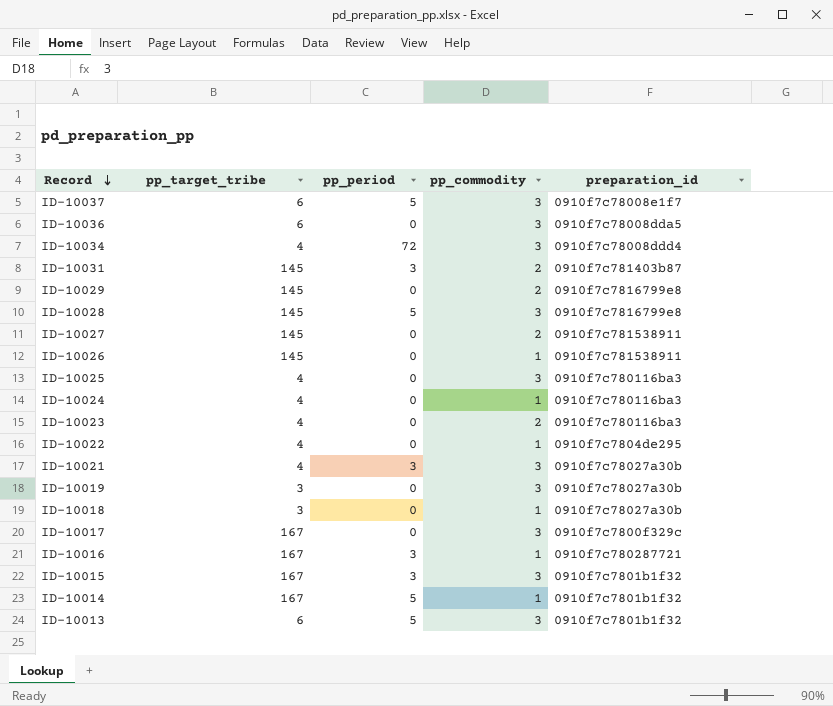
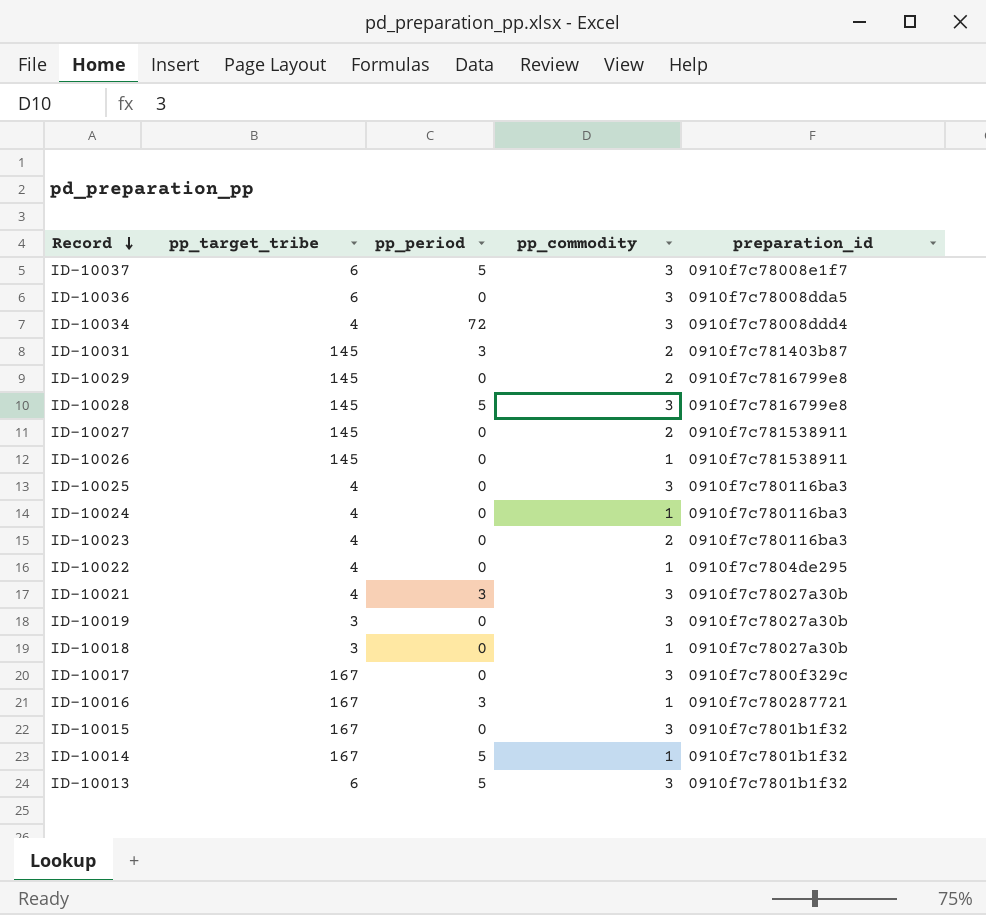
ID-10015 | pp_period: 3 -> 0

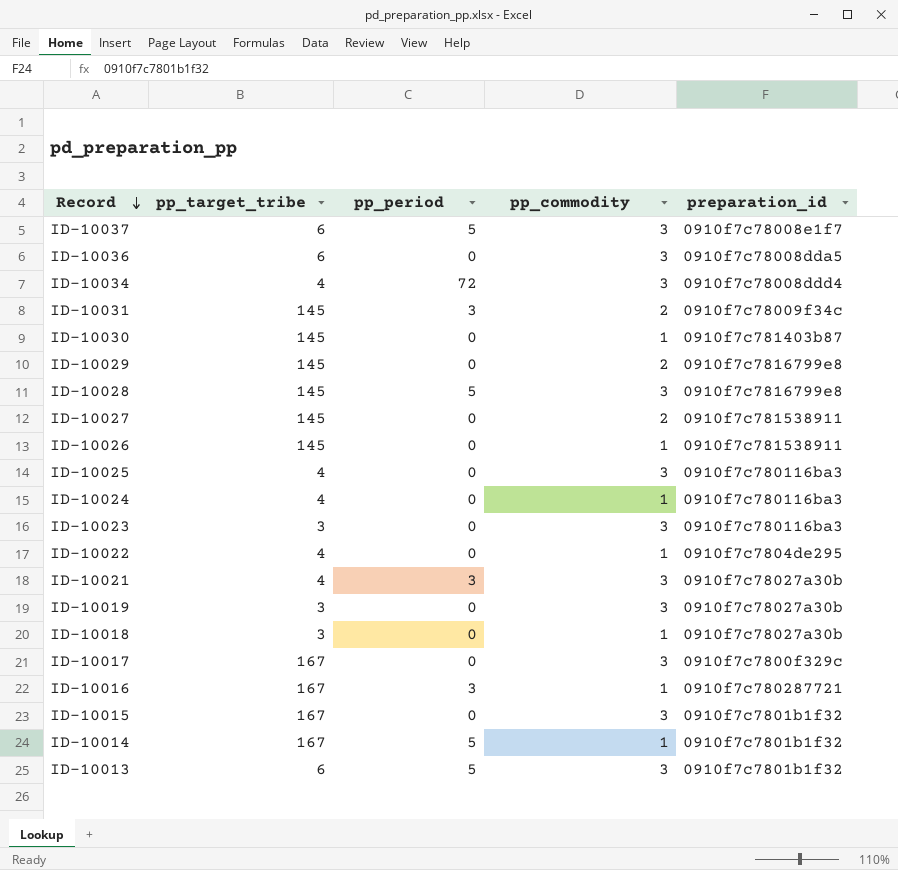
ID-10031 | preparation_id: 0910f7c781403b87 -> 0910f7c78009f34c
row ID-10030: none -> 145 | 0 | 1 | 0910f7c781403b87
ID-10023 | pp_target_tribe: 4 -> 3
ID-10023 | pp_commodity: 2 -> 3

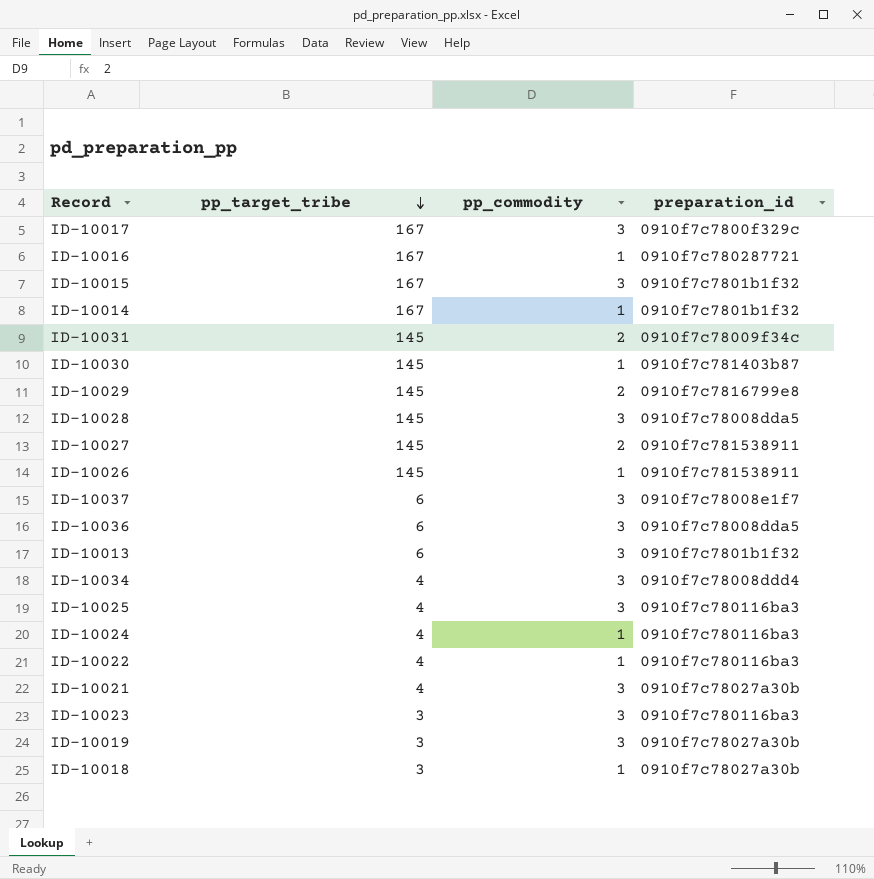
row order: Record descending -> pp_target_tribe descending
column pp_period | position: 3 -> none
ID-10028 | preparation_id: 0910f7c7816799e8 -> 0910f7c78008dda5
ID-10022 | preparation_id: 0910f7c7804de295 -> 0910f7c780116ba3

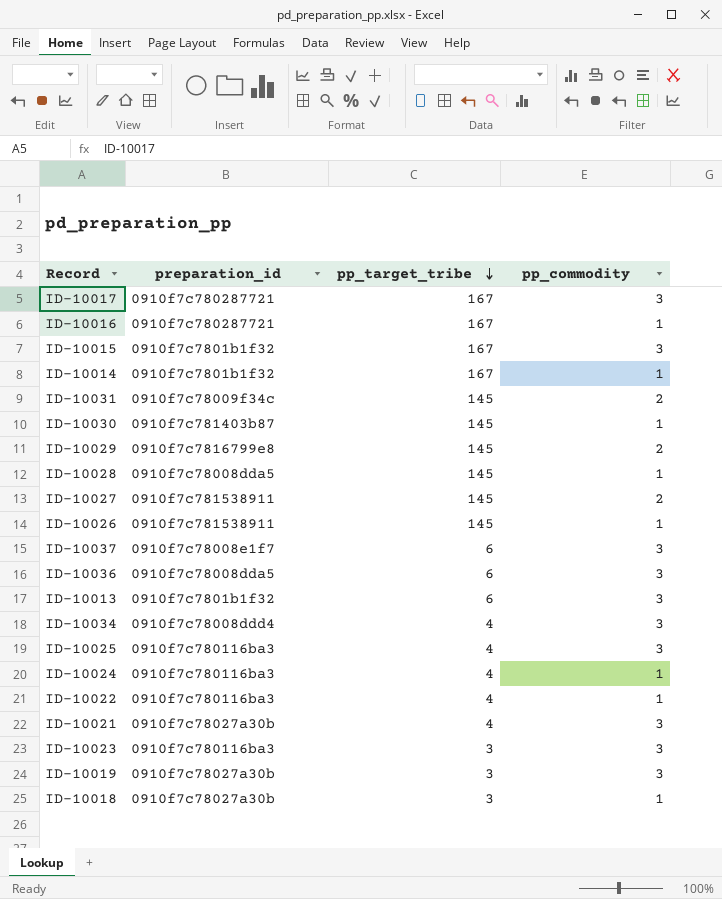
column preparation_id | position: 4 -> 2
ID-10017 | preparation_id: 0910f7c7800f329c -> 0910f7c780287721
ID-10028 | pp_commodity: 3 -> 1

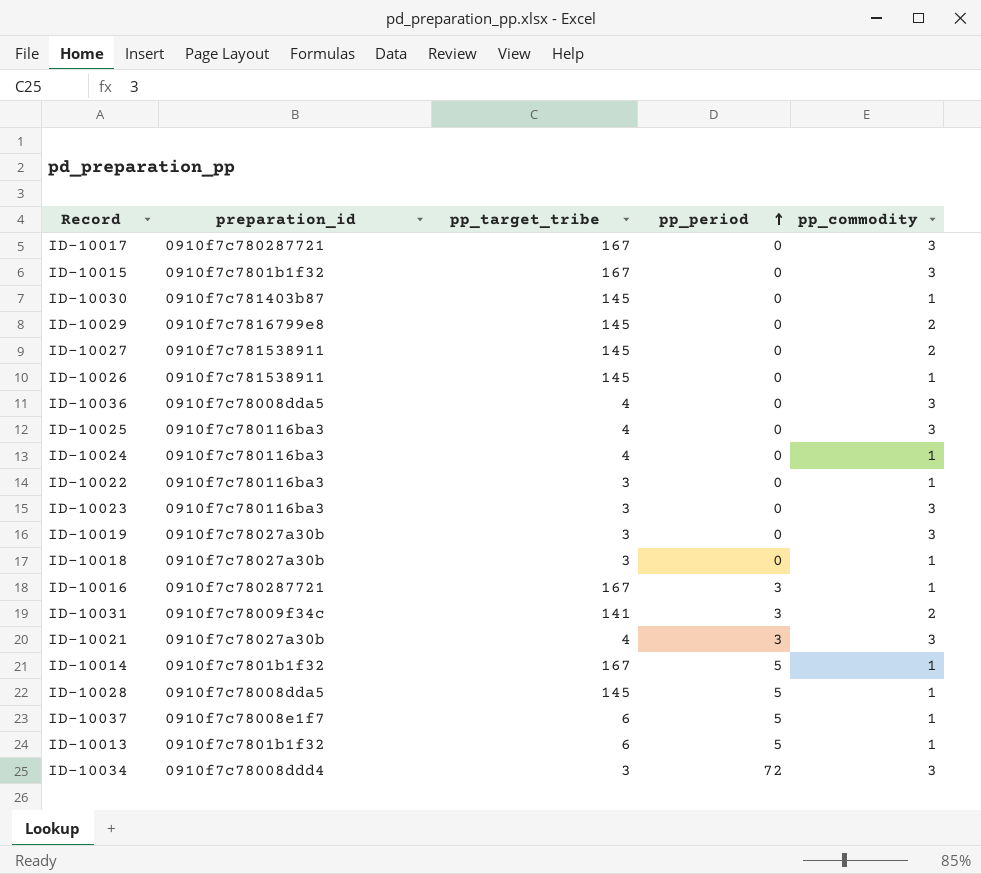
row order: pp_target_tribe descending -> pp_period ascending
column pp_period | position: none -> 4
ID-10036 | pp_target_tribe: 6 -> 4
ID-10022 | pp_target_tribe: 4 -> 3
ID-10031 | pp_target_tribe: 145 -> 141
ID-10037 | pp_commodity: 3 -> 1
ID-10013 | pp_commodity: 3 -> 1
ID-10034 | pp_target_tribe: 4 -> 3

